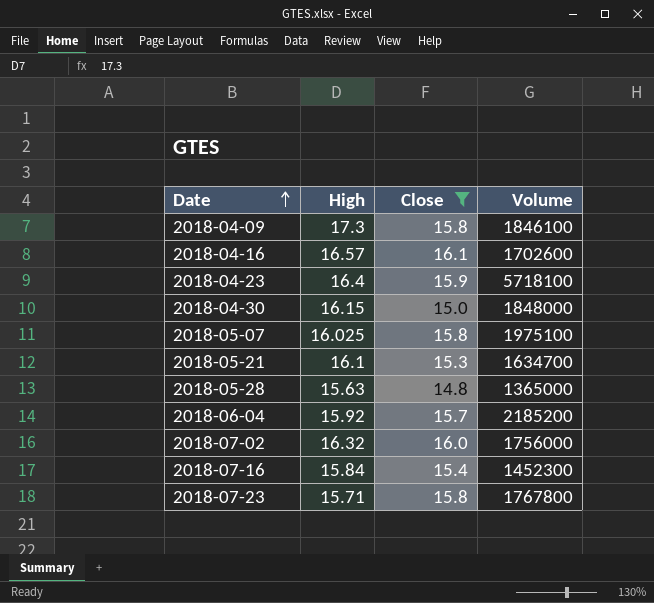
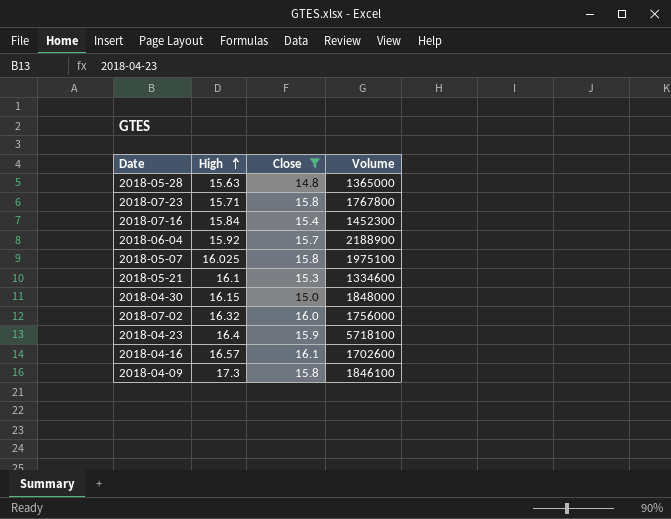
row order: Date ascending -> High ascending
2018-06-04 | Volume: 2185200 -> 2188900
2018-05-21 | Volume: 1634700 -> 1334600

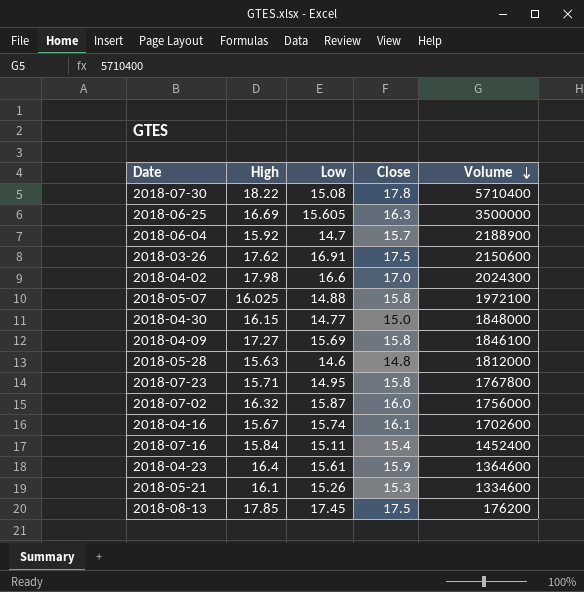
filter: Close <= 16.1 -> none
row order: High ascending -> Volume descending
column Low | position: none -> 3
2018-05-07 | Volume: 1975100 -> 1972100
2018-04-09 | High: 17.3 -> 17.27
2018-05-28 | Volume: 1365000 -> 1812000
2018-04-16 | High: 16.57 -> 15.67
2018-07-16 | Volume: 1452300 -> 1452400
2018-04-23 | Volume: 5718100 -> 1364600

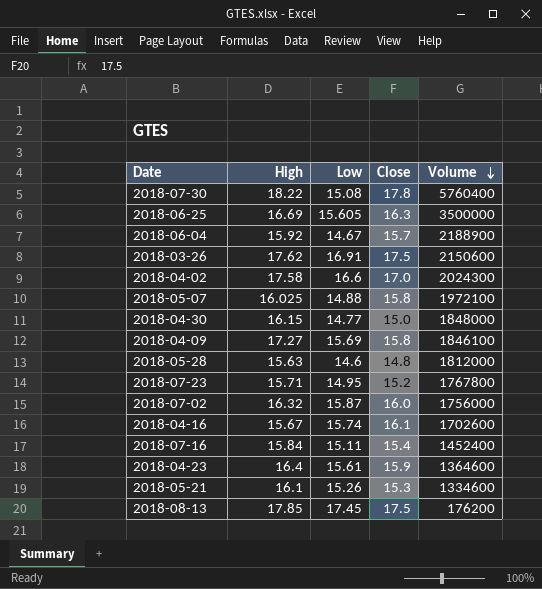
2018-07-30 | Volume: 5710400 -> 5760400
2018-06-04 | Low: 14.7 -> 14.67
2018-04-02 | High: 17.98 -> 17.58
2018-07-23 | Close: 15.8 -> 15.2

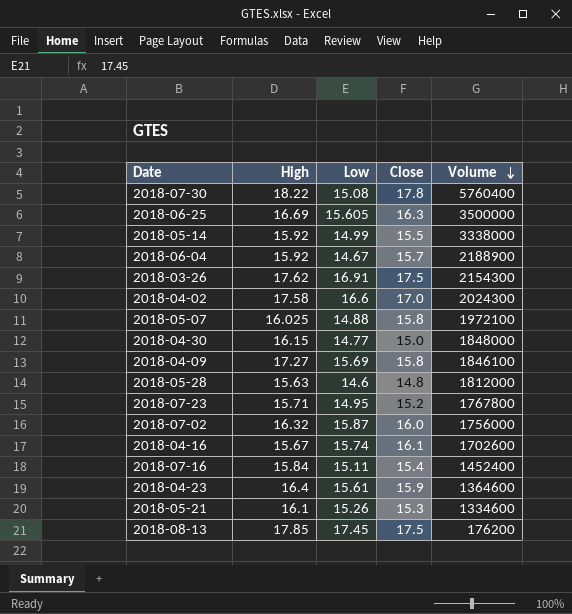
row 2018-05-14: none -> 15.92 | 14.99 | 15.5 | 3338000
2018-03-26 | Volume: 2150600 -> 2154300

